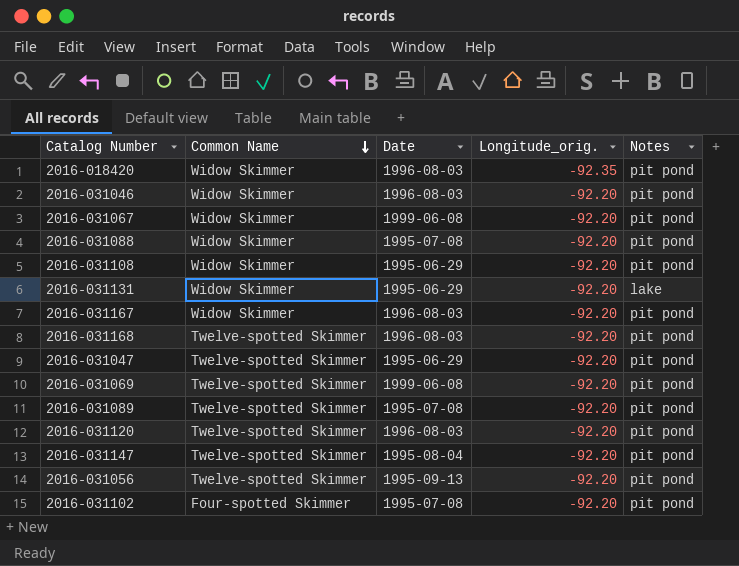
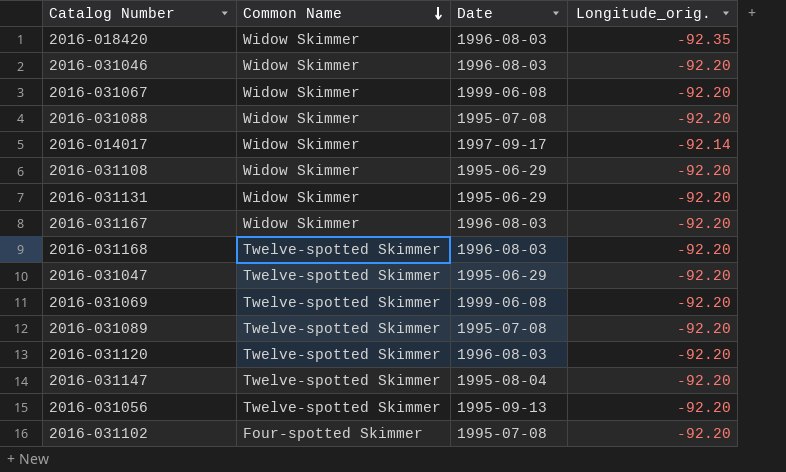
column Notes | position: 5 -> none
row 2016-014017: none -> Widow Skimmer | 1997-09-17 | -92.14

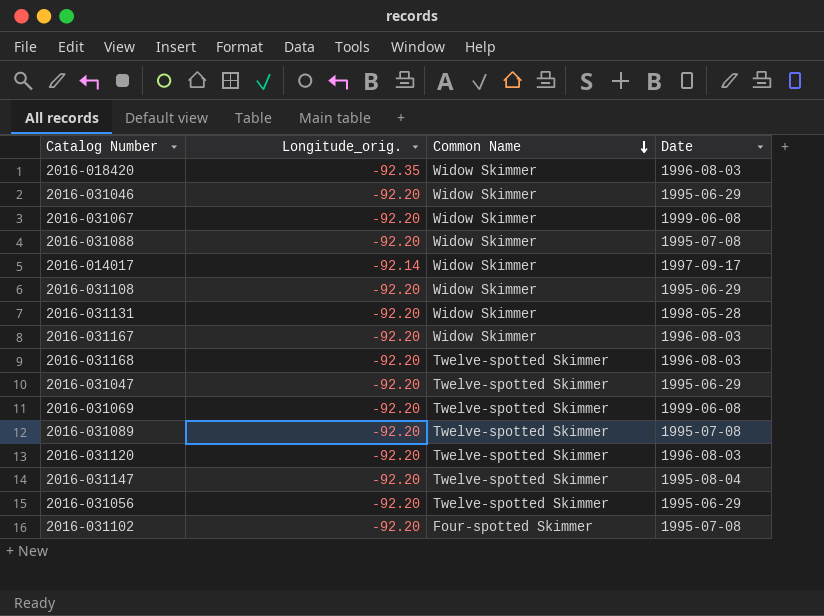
column Longitude_orig. | position: 4 -> 2
2016-031046 | Date: 1996-08-03 -> 1995-06-29
2016-031131 | Date: 1995-06-29 -> 1998-05-28
2016-031056 | Date: 1995-09-13 -> 1995-06-29

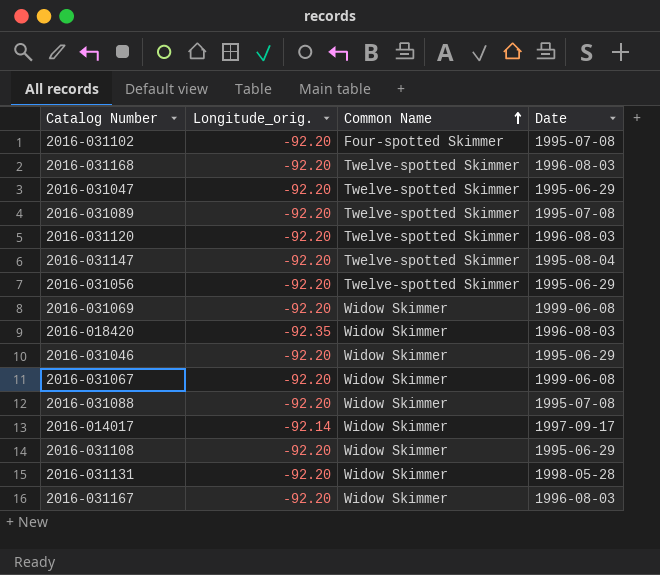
row order: Common Name descending -> Common Name ascending
2016-031069 | Common Name: Twelve-spotted Skimmer -> Widow Skimmer

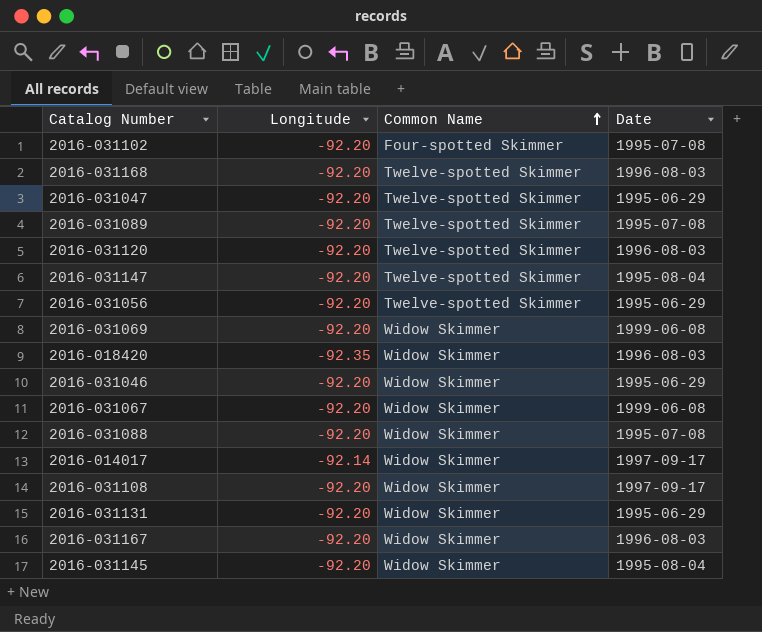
column name: Longitude_orig. -> Longitude
2016-031108 | Date: 1995-06-29 -> 1997-09-17
2016-031131 | Date: 1998-05-28 -> 1995-06-29
row 2016-031145: none -> -92.20 | Widow Skimmer | 1995-08-04

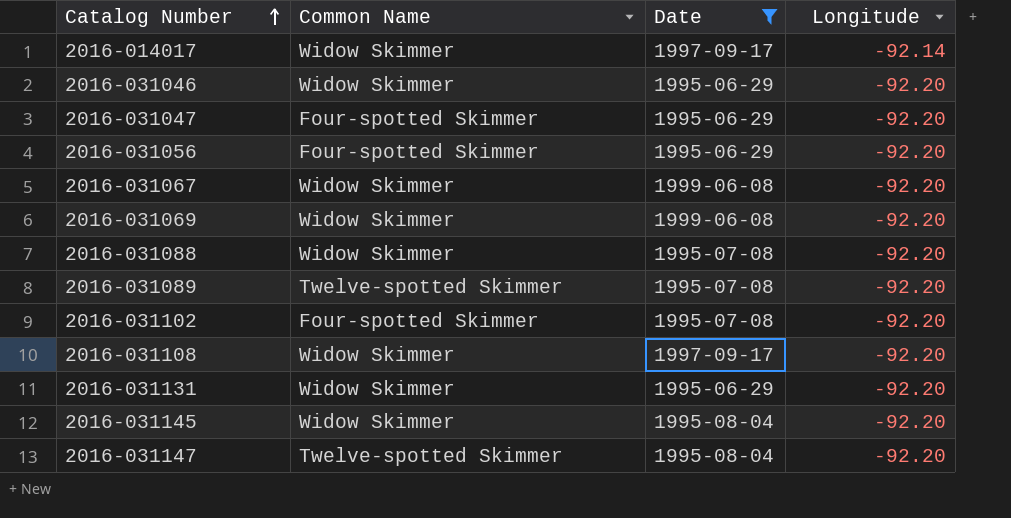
filter: none -> Date != 1996-08-03
row order: Common Name ascending -> Catalog Number ascending
column Longitude | position: 2 -> 4
2016-031047 | Common Name: Twelve-spotted Skimmer -> Four-spotted Skimmer
2016-031056 | Common Name: Twelve-spotted Skimmer -> Four-spotted Skimmer

